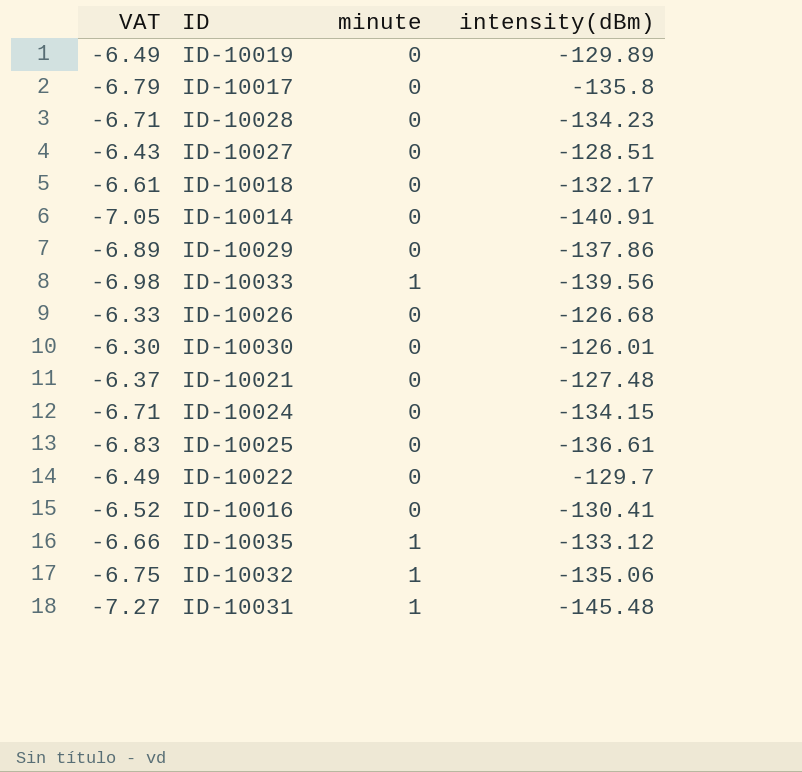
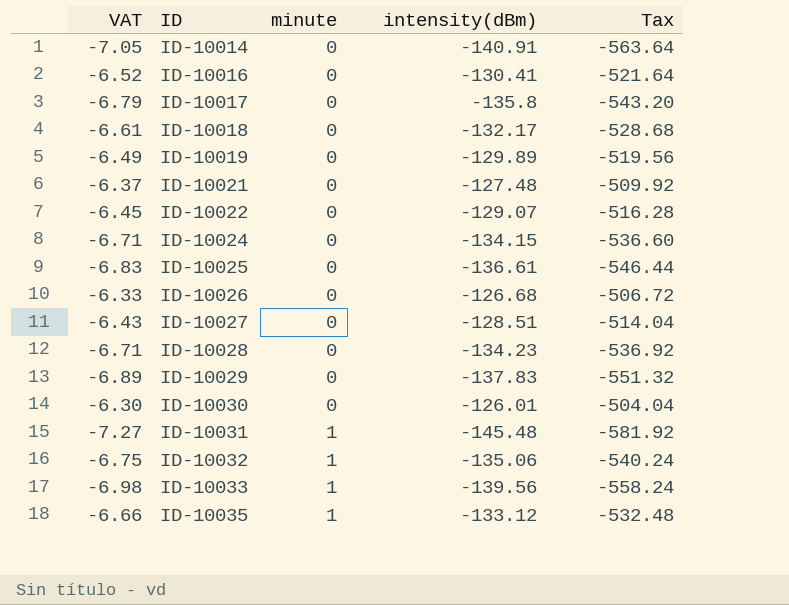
row order: none -> ID ascending
column Tax | formula: none -> [intensity(dBm)] * 4
ID-10022 | VAT: -6.49 -> -6.45
ID-10022 | intensity(dBm): -129.7 -> -129.07
ID-10029 | intensity(dBm): -137.86 -> -137.83

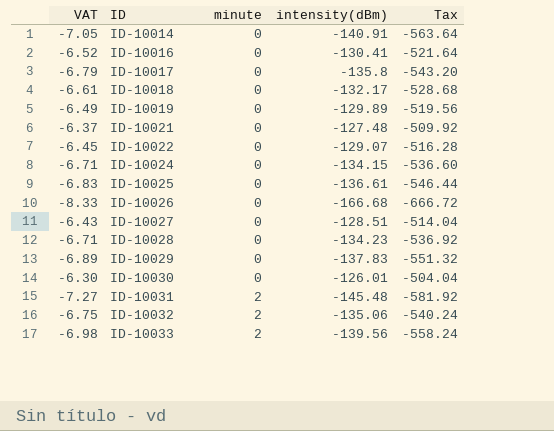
row ID-10035: -6.66 | 1 | -133.12 | -532.48 -> none
ID-10026 | VAT: -6.33 -> -8.33
ID-10026 | intensity(dBm): -126.68 -> -166.68
ID-10026 | Tax: -506.72 -> -666.72
ID-10031 | minute: 1 -> 2
ID-10032 | minute: 1 -> 2
ID-10033 | minute: 1 -> 2

